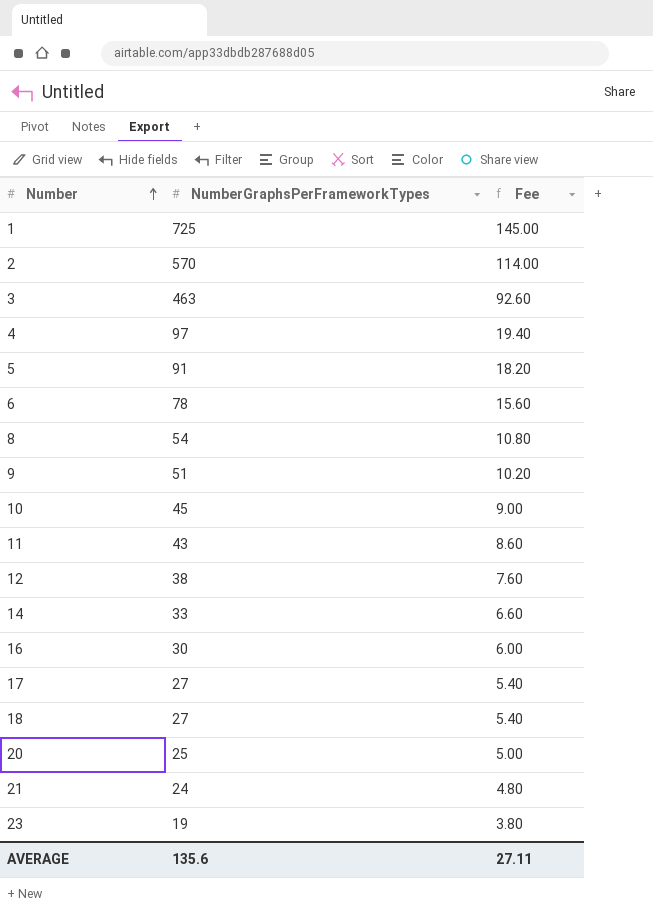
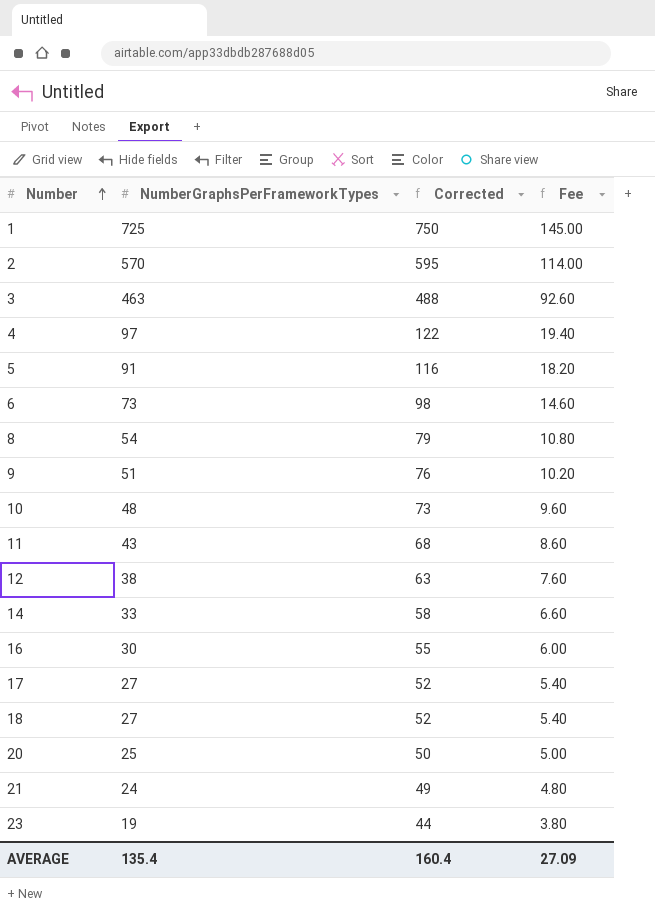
column Corrected | formula: none -> [NumberGraphsPerFrameworkTypes] + 25
6 | NumberGraphsPerFrameworkTypes: 78 -> 73
6 | Fee: 15.60 -> 14.60
10 | NumberGraphsPerFrameworkTypes: 45 -> 48
10 | Fee: 9.00 -> 9.60
AVERAGE | NumberGraphsPerFrameworkTypes: 135.6 -> 135.4
AVERAGE | Fee: 27.11 -> 27.09

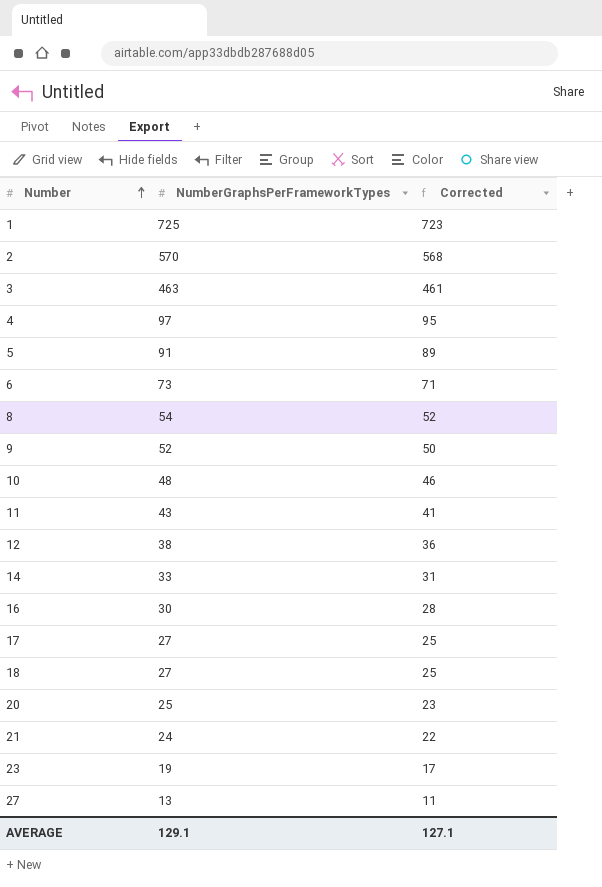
column Fee | formula: [NumberGraphsPerFrameworkTypes] * 0.2 -> none
column Corrected | formula: [NumberGraphsPerFrameworkTypes] + 25 -> [NumberGraphsPerFrameworkTypes] - 2
9 | NumberGraphsPerFrameworkTypes: 51 -> 52
row 27: none -> 13 | 11
AVERAGE | NumberGraphsPerFrameworkTypes: 135.4 -> 129.1
AVERAGE | Corrected: 160.4 -> 127.1

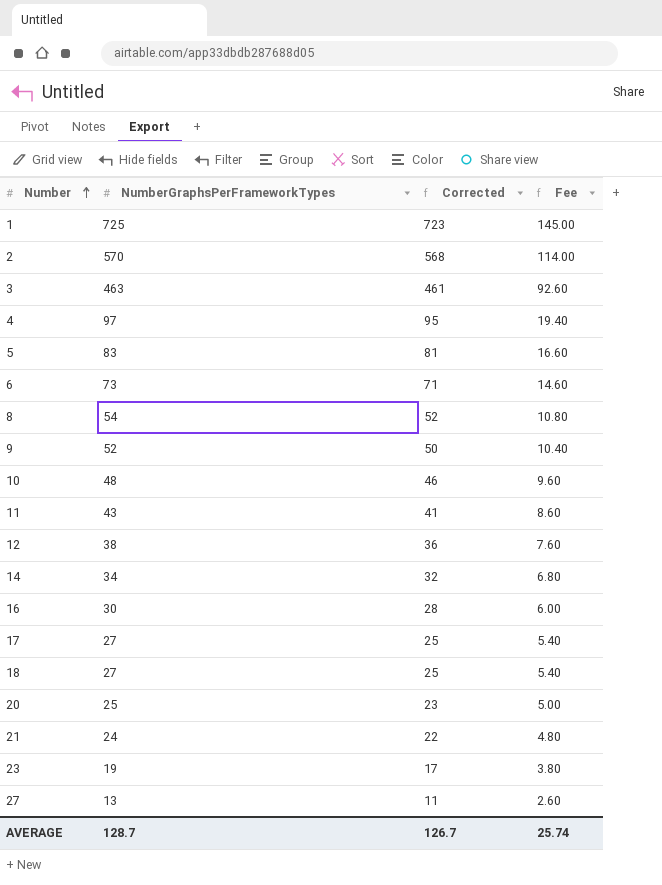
column Fee | formula: none -> [NumberGraphsPerFrameworkTypes] * 0.2
5 | NumberGraphsPerFrameworkTypes: 91 -> 83
5 | Corrected: 89 -> 81
14 | NumberGraphsPerFrameworkTypes: 33 -> 34
14 | Corrected: 31 -> 32
AVERAGE | NumberGraphsPerFrameworkTypes: 129.1 -> 128.7
AVERAGE | Corrected: 127.1 -> 126.7

